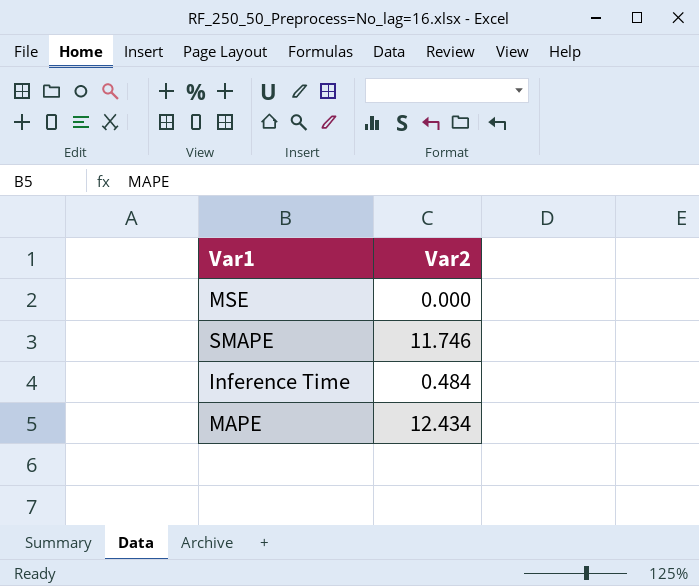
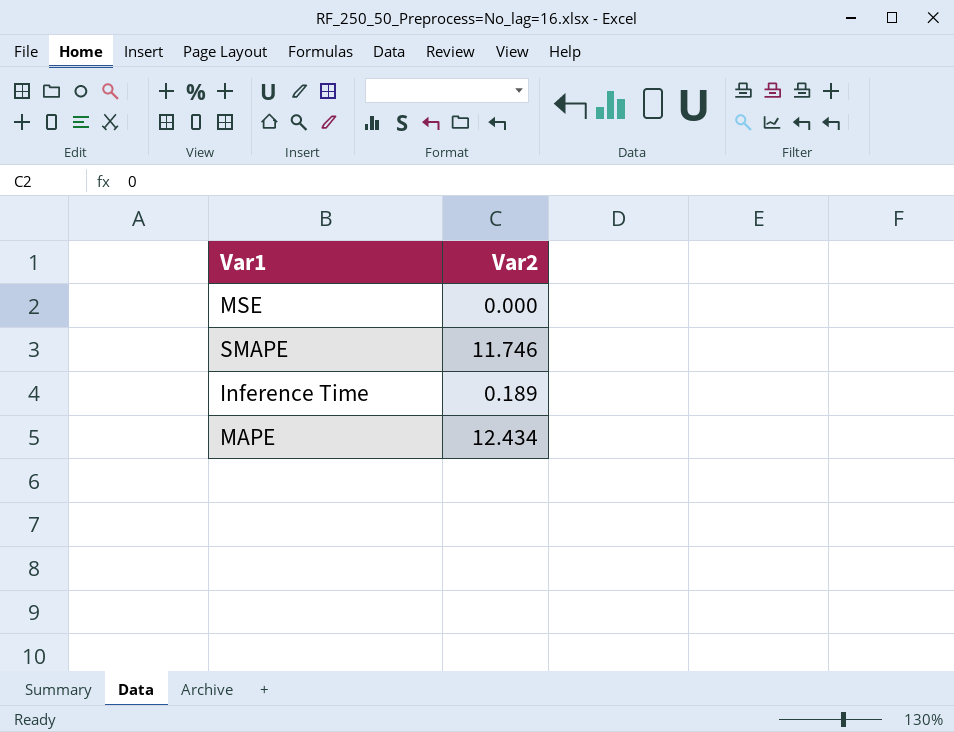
Inference Time | Var2: 0.484 -> 0.189

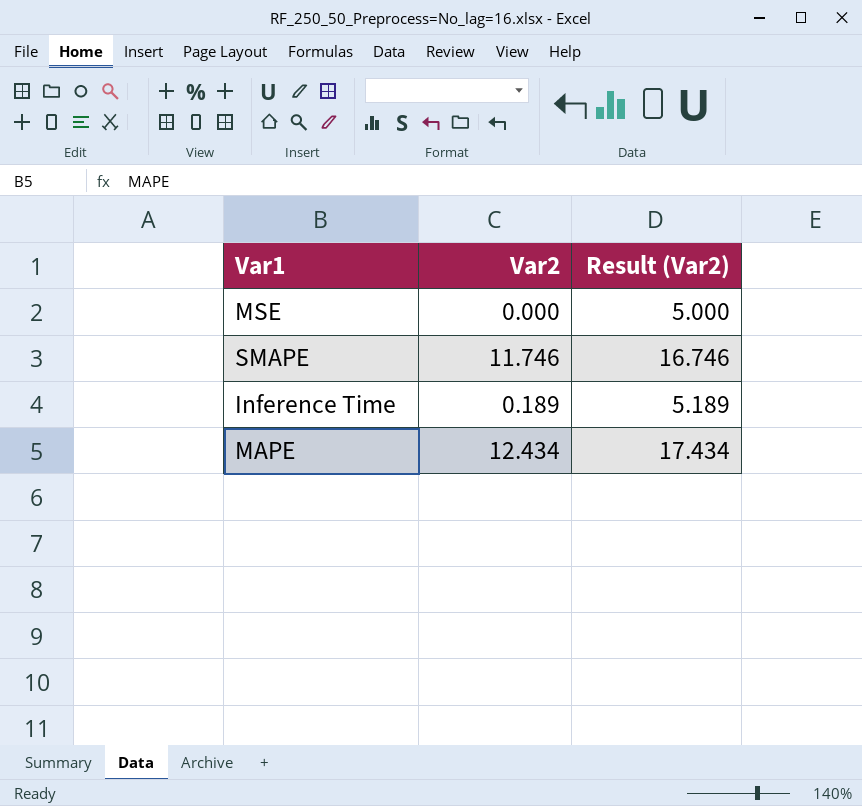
column Result (Var2) | formula: none -> [Var2] + 5

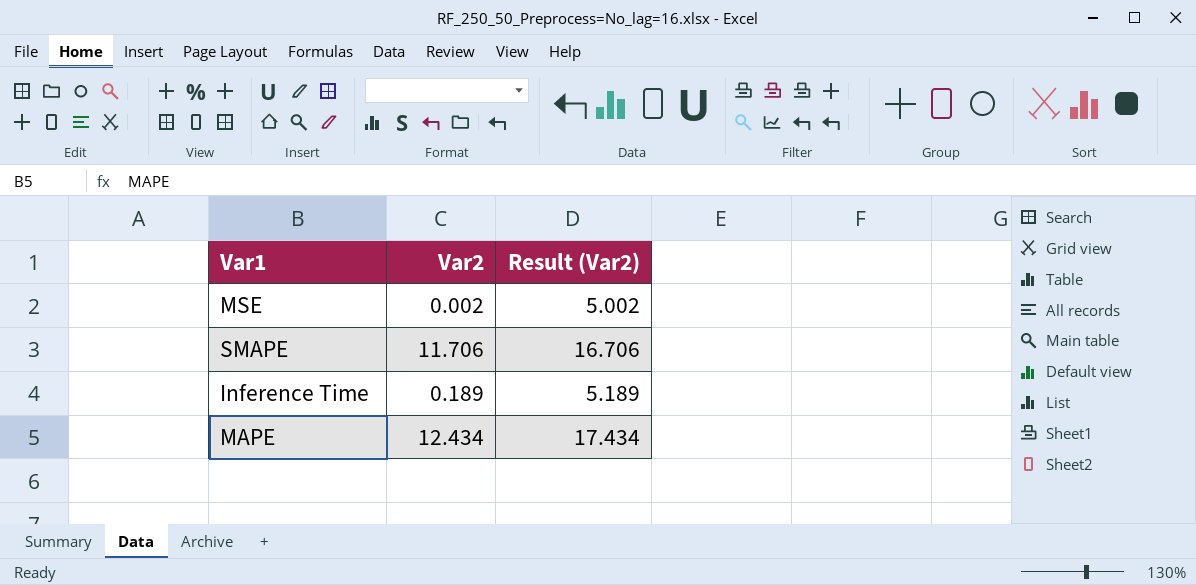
MSE | Var2: 0.000 -> 0.002
MSE | Result (Var2): 5.000 -> 5.002
SMAPE | Var2: 11.746 -> 11.706
SMAPE | Result (Var2): 16.746 -> 16.706

